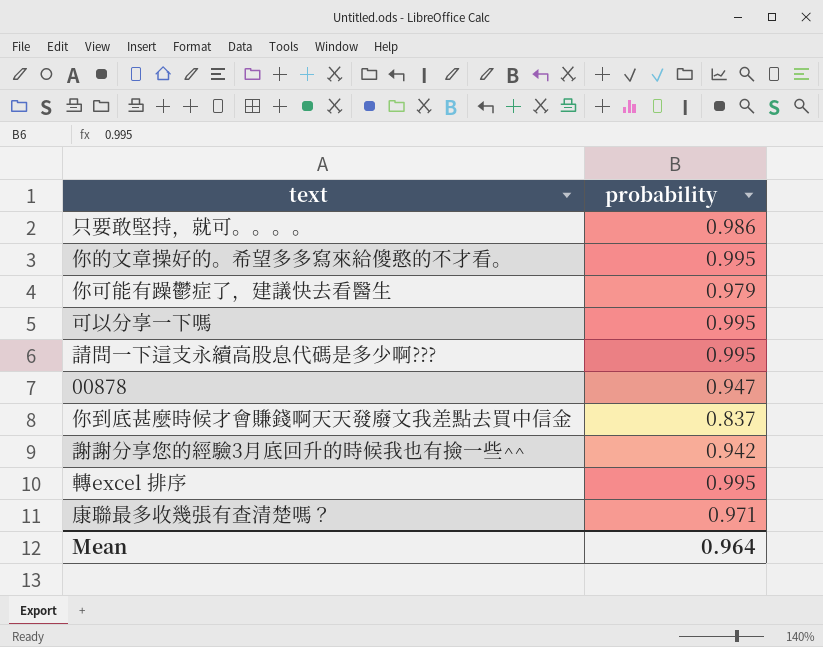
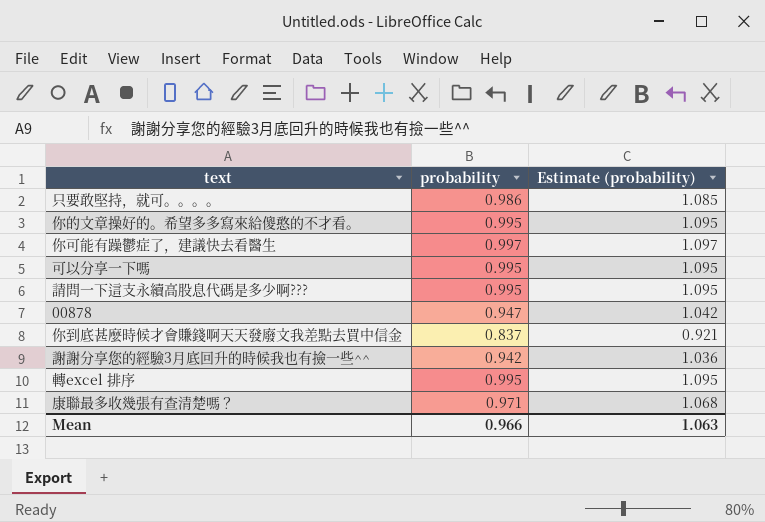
column Estimate (probability) | formula: none -> [probability] * 1.1
你可能有躁鬱症了，建議快去看醫生 | probability: 0.979 -> 0.997
Mean | probability: 0.964 -> 0.966

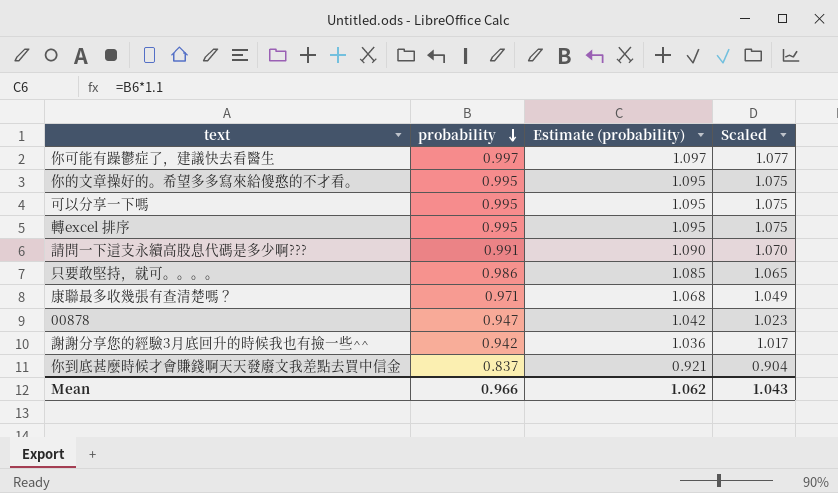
row order: none -> probability descending
column Scaled | formula: none -> [probability] * 1.08
請問一下這支永續高股息代碼是多少啊??? | probability: 0.995 -> 0.991
請問一下這支永續高股息代碼是多少啊??? | Estimate (probability): 1.095 -> 1.090
Mean | Estimate (probability): 1.063 -> 1.062

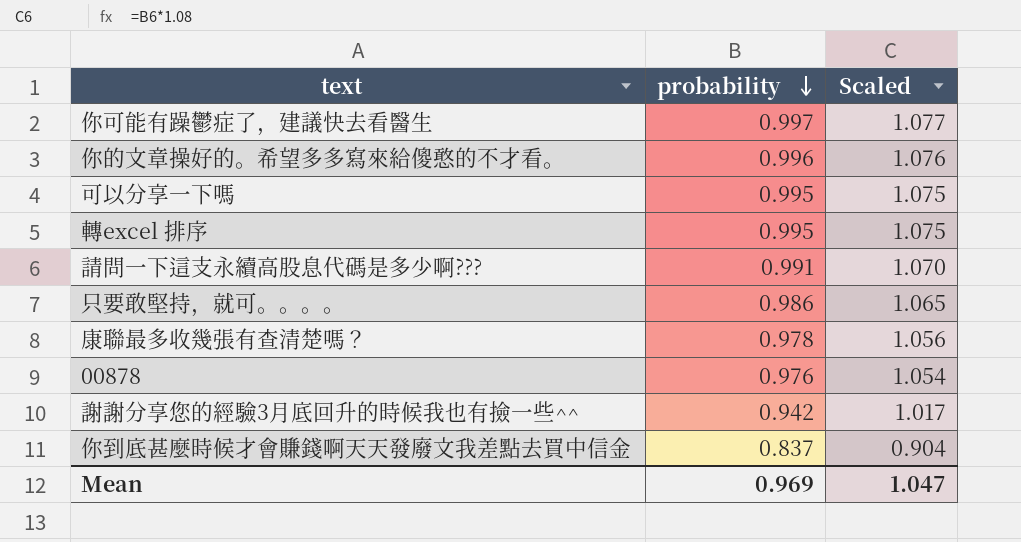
column Estimate (probability) | formula: [probability] * 1.1 -> none
你的文章操好的。希望多多寫來給傻憨的不才看。 | probability: 0.995 -> 0.996
你的文章操好的。希望多多寫來給傻憨的不才看。 | Scaled: 1.075 -> 1.076
康聯最多收幾張有查清楚嗎？ | probability: 0.971 -> 0.978
康聯最多收幾張有查清楚嗎？ | Scaled: 1.049 -> 1.056
00878 | probability: 0.947 -> 0.976
00878 | Scaled: 1.023 -> 1.054
Mean | probability: 0.966 -> 0.969
Mean | Scaled: 1.043 -> 1.047

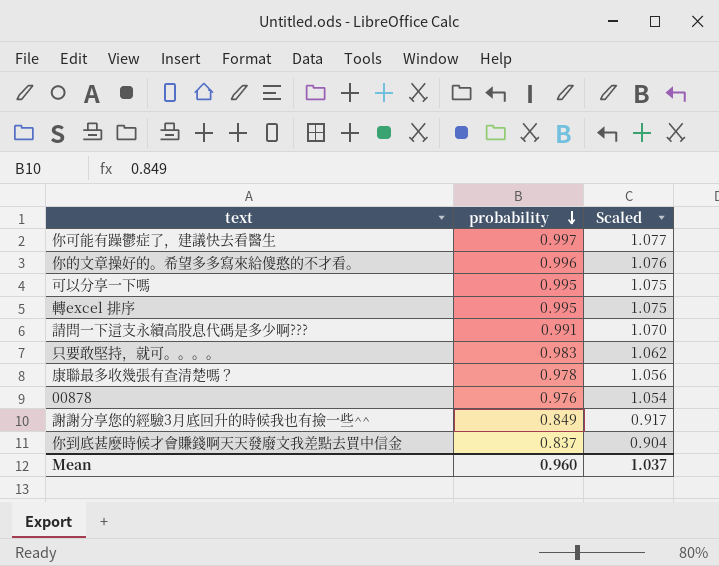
只要敢堅持，就可。。。。 | probability: 0.986 -> 0.983
只要敢堅持，就可。。。。 | Scaled: 1.065 -> 1.062
謝謝分享您的經驗3月底回升的時候我也有撿一些^^ | probability: 0.942 -> 0.849
謝謝分享您的經驗3月底回升的時候我也有撿一些^^ | Scaled: 1.017 -> 0.917
Mean | probability: 0.969 -> 0.960
Mean | Scaled: 1.047 -> 1.037

